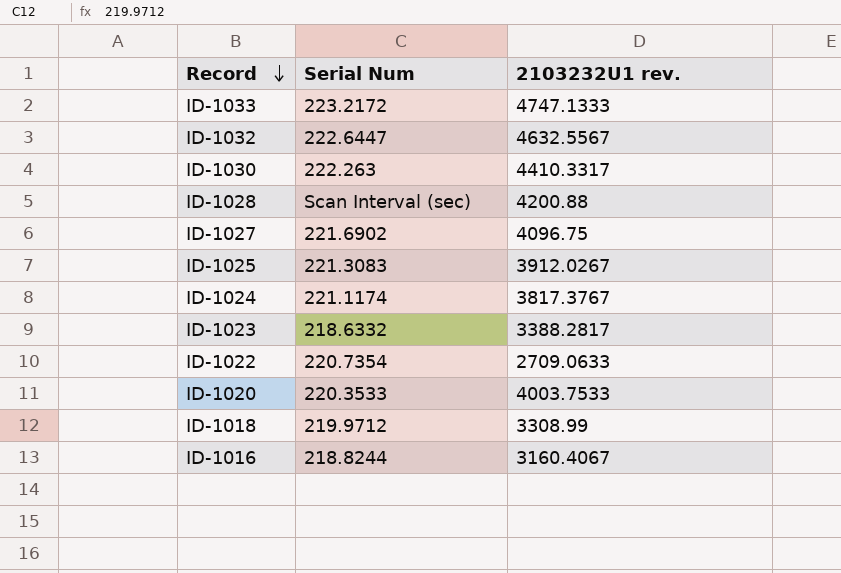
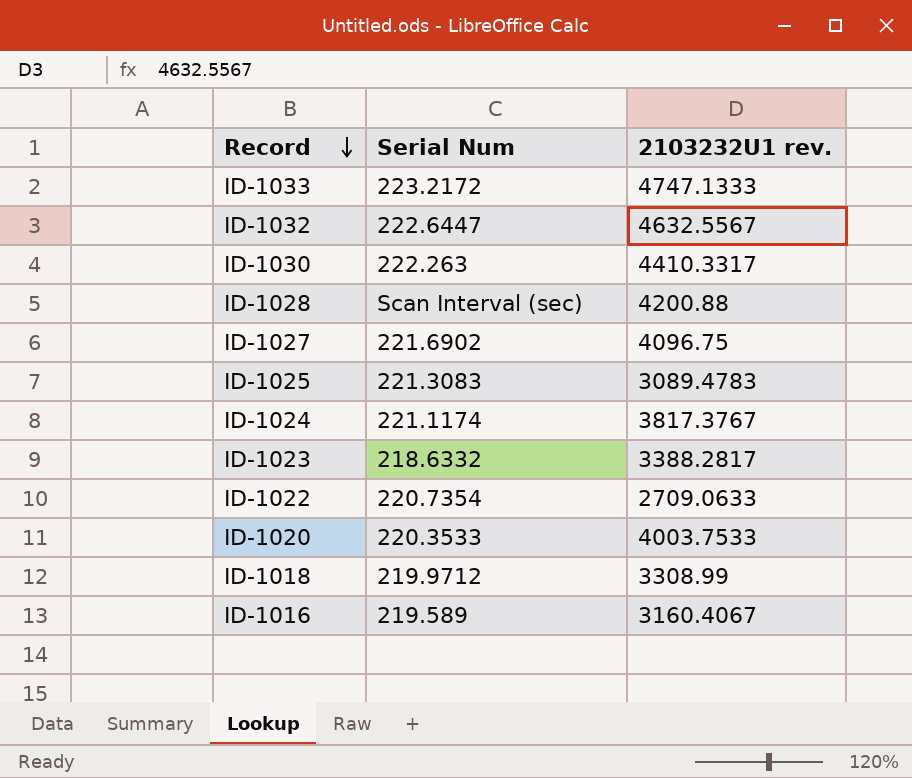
ID-1025 | 2103232U1 rev.: 3912.0267 -> 3089.4783
ID-1016 | Serial Num: 218.8244 -> 219.589

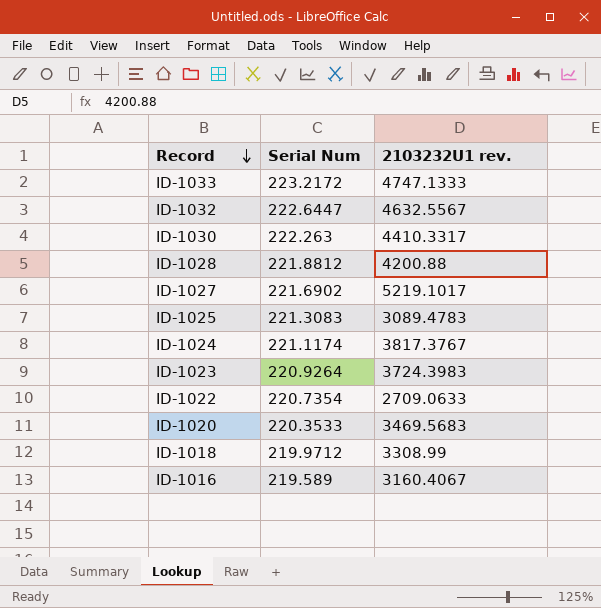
ID-1028 | Serial Num: Scan Interval (sec) -> 221.8812
ID-1027 | 2103232U1 rev.: 4096.75 -> 5219.1017
ID-1023 | Serial Num: 218.6332 -> 220.9264
ID-1023 | 2103232U1 rev.: 3388.2817 -> 3724.3983
ID-1020 | 2103232U1 rev.: 4003.7533 -> 3469.5683

